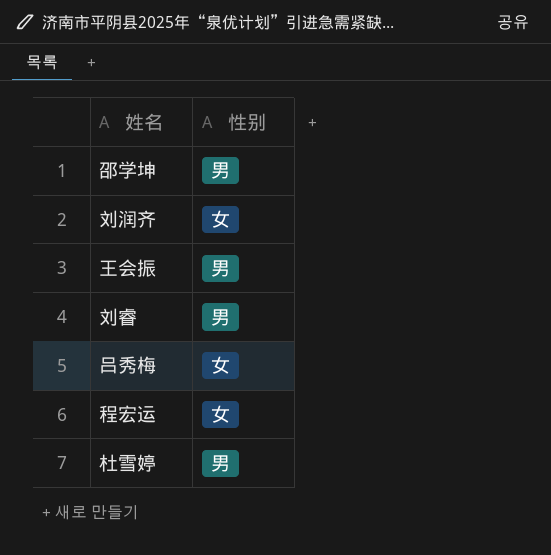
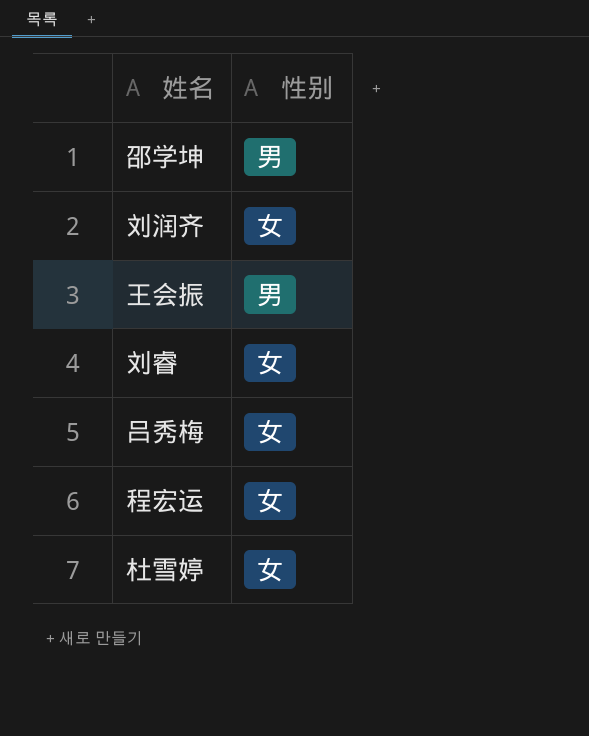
刘睿 | 性别: 男 -> 女
杜雪婷 | 性别: 男 -> 女

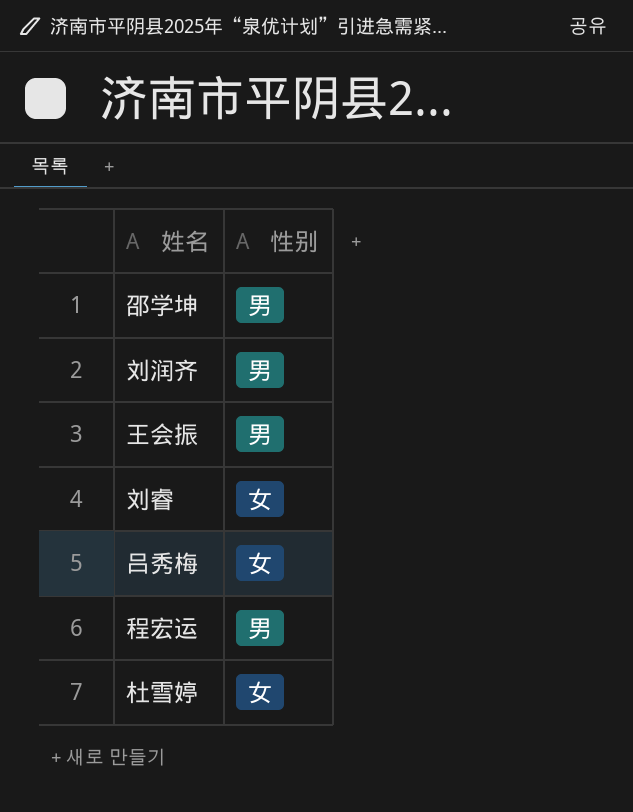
刘润齐 | 性别: 女 -> 男
程宏运 | 性别: 女 -> 男

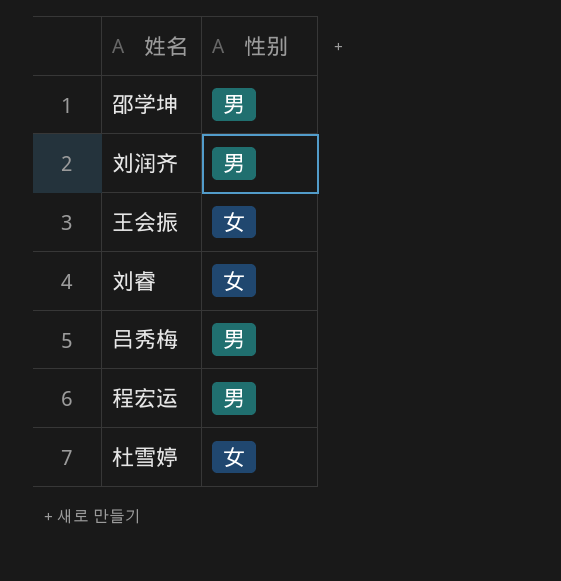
王会振 | 性别: 男 -> 女
吕秀梅 | 性别: 女 -> 男

